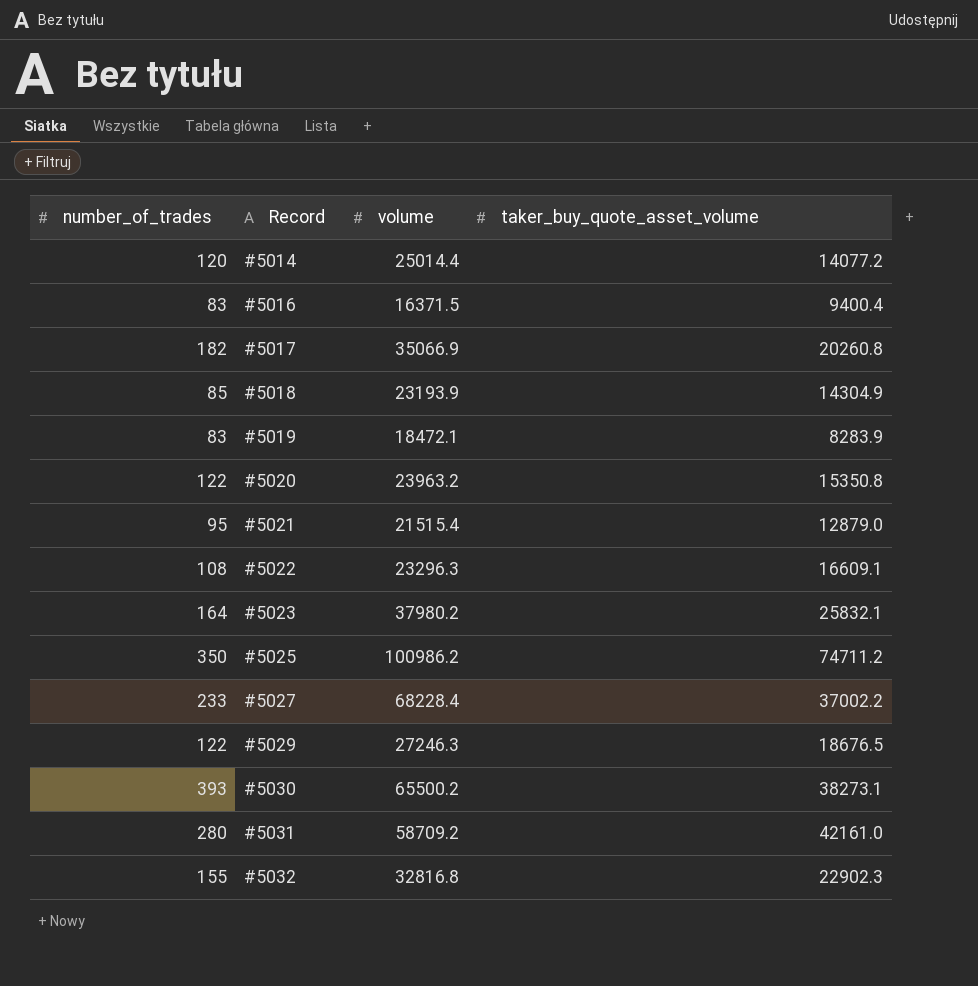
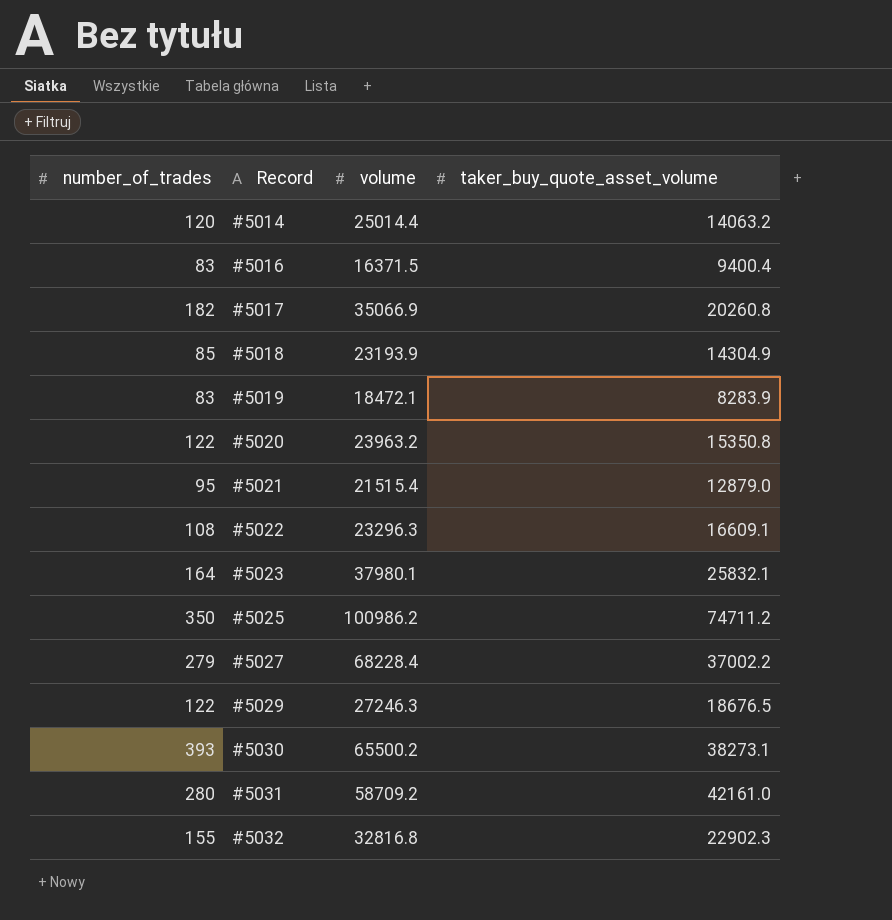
#5014 | taker_buy_quote_asset_volume: 14077.2 -> 14063.2
#5023 | volume: 37980.2 -> 37980.1
#5027 | number_of_trades: 233 -> 279

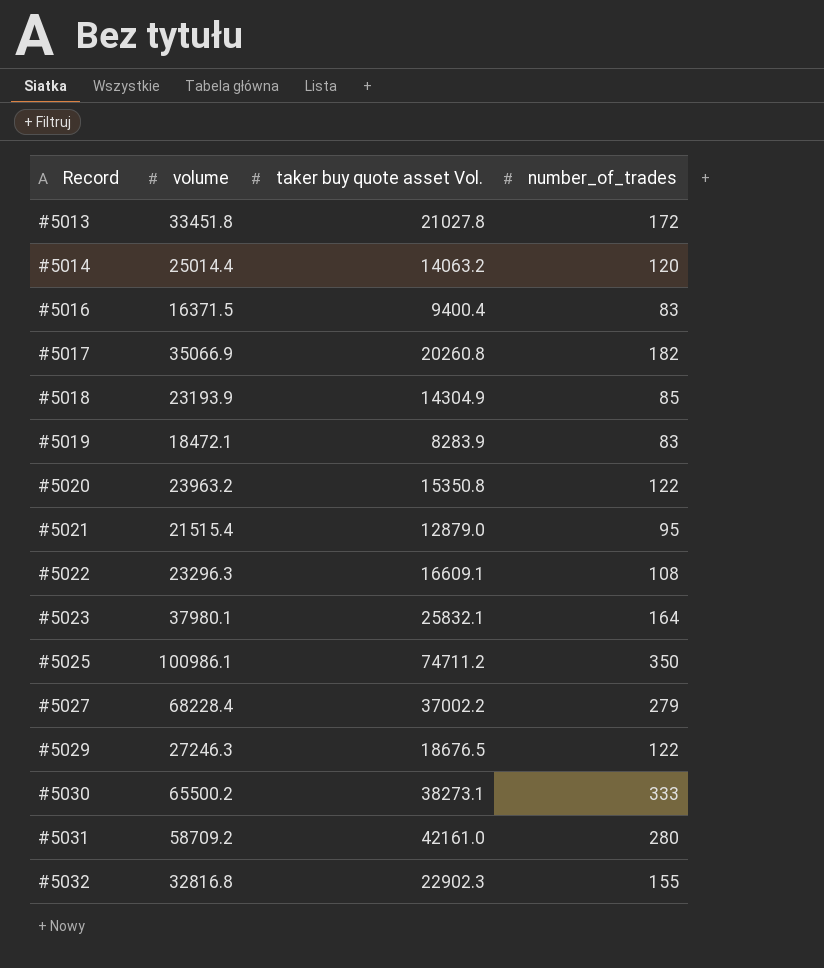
column name: taker_buy_quote_asset_volume -> taker buy quote asset Vol.
column number_of_trades | position: 1 -> 4
row #5013: none -> 33451.8 | 21027.8 | 172
#5025 | volume: 100986.2 -> 100986.1
#5030 | number_of_trades: 393 -> 333

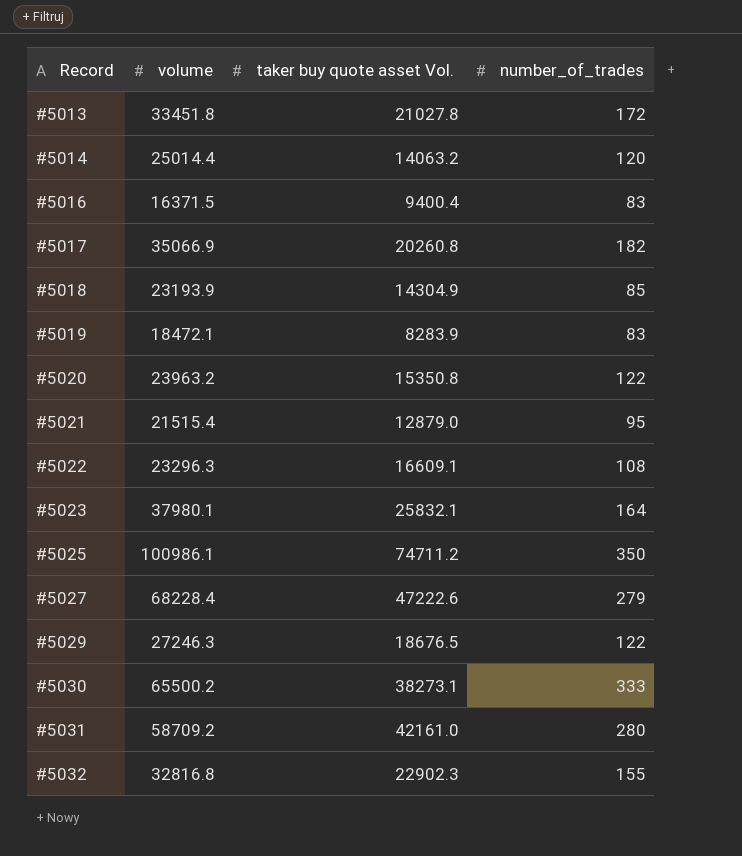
#5027 | taker buy quote asset Vol.: 37002.2 -> 47222.6

